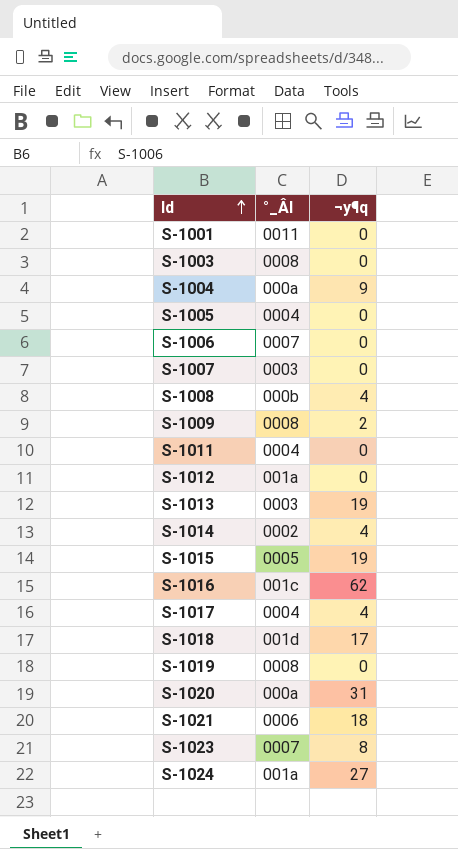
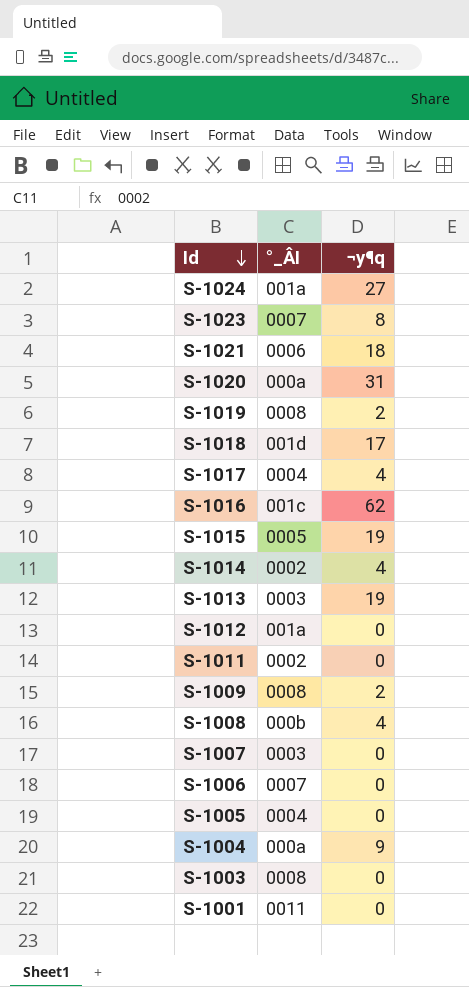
row order: Id ascending -> Id descending
S-1019 | ¬y¶q: 0 -> 2
S-1011 | °_ÂI: 0004 -> 0002

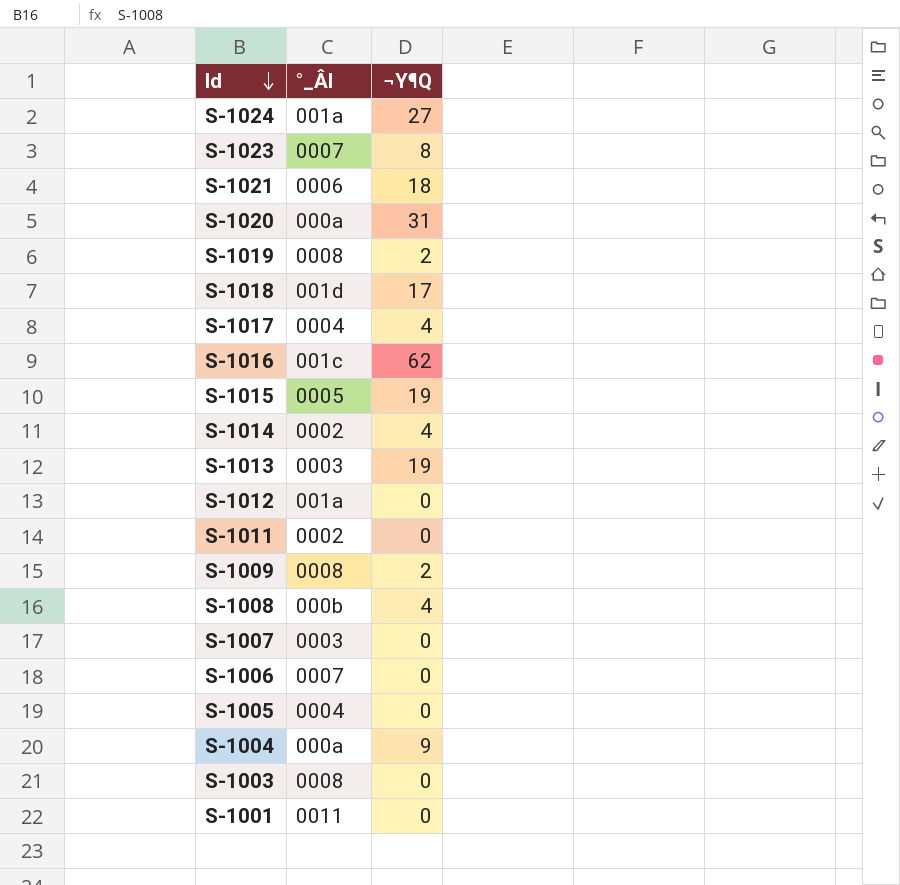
column name: ¬y¶q -> ¬Y¶Q

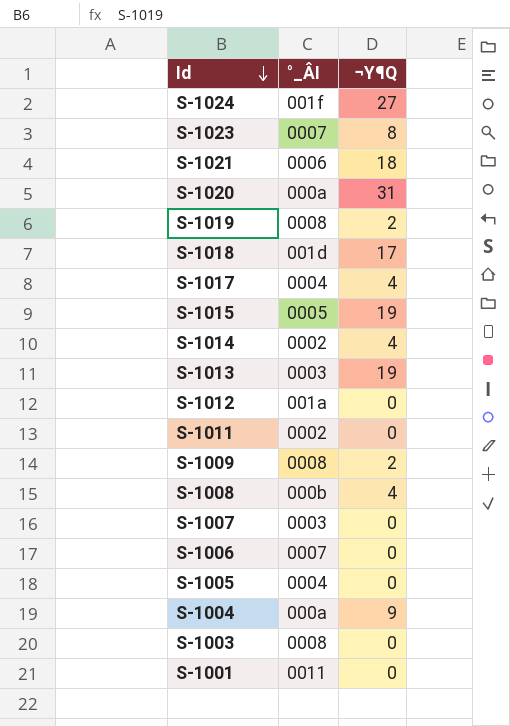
row S-1016: 001c | 62 -> none
S-1024 | °_ÂI: 001a -> 001f

